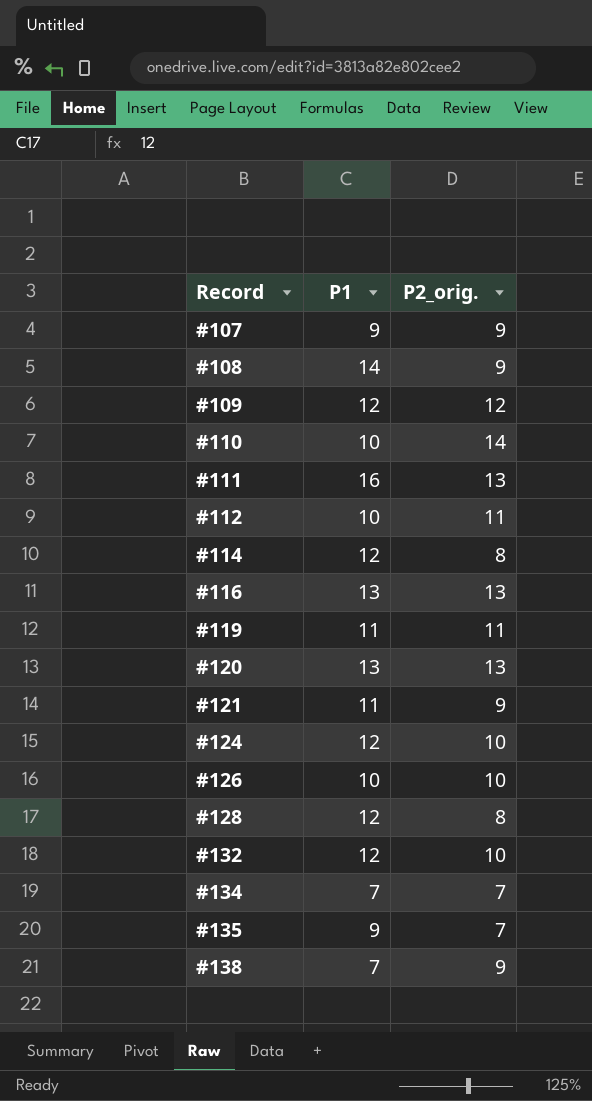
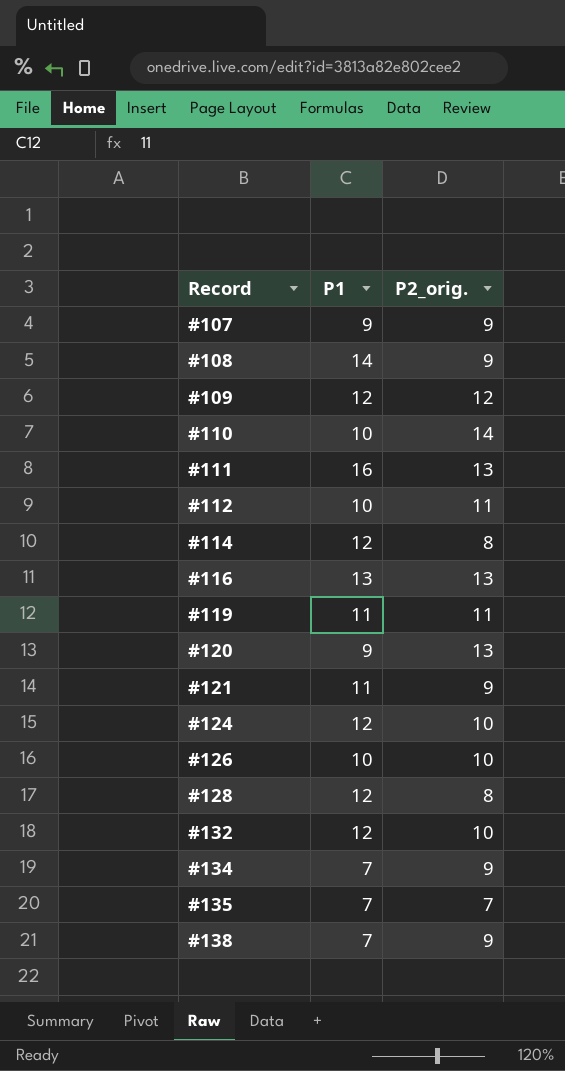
#120 | P1: 13 -> 9
#134 | P2_orig.: 7 -> 9
#135 | P1: 9 -> 7

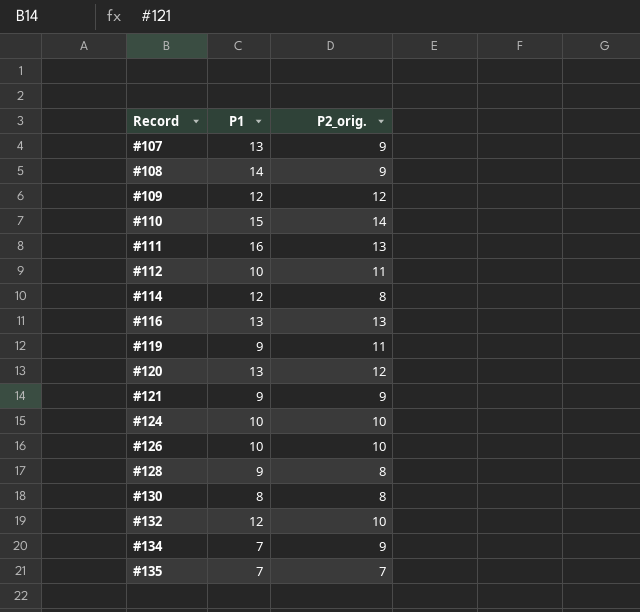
row #138: 7 | 9 -> none
#107 | P1: 9 -> 13
#110 | P1: 10 -> 15
#119 | P1: 11 -> 9
#120 | P1: 9 -> 13
#120 | P2_orig.: 13 -> 12
#121 | P1: 11 -> 9
#124 | P1: 12 -> 10
#128 | P1: 12 -> 9
row #130: none -> 8 | 8

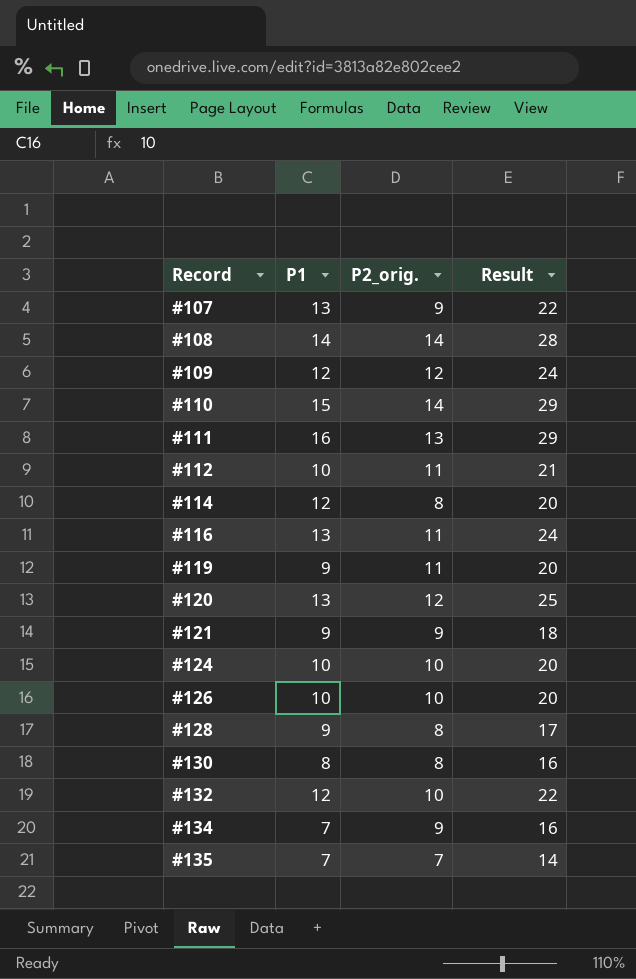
column Result | formula: none -> [P1] + [P2_orig.]
#108 | P2_orig.: 9 -> 14
#116 | P2_orig.: 13 -> 11

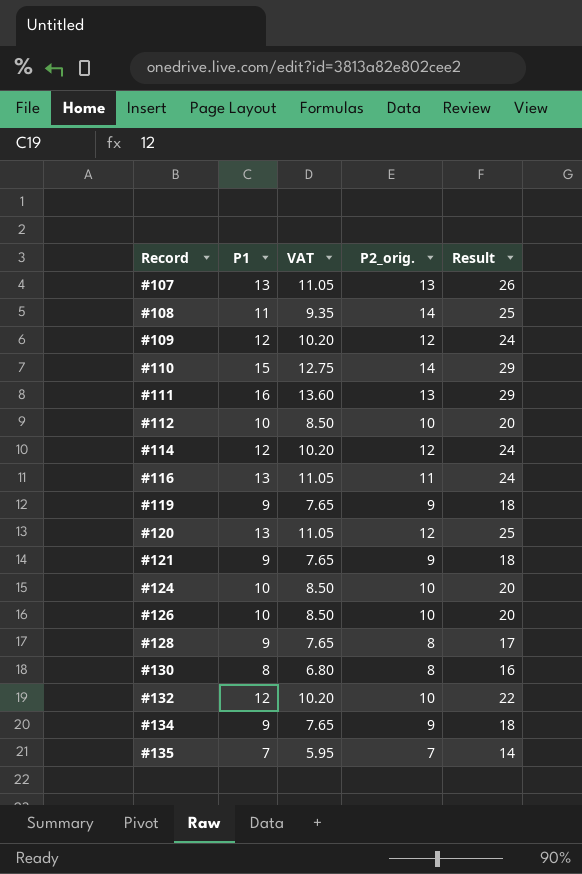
column VAT | formula: none -> [P1] * 0.85
#107 | P2_orig.: 9 -> 13
#107 | Result: 22 -> 26
#108 | P1: 14 -> 11
#108 | Result: 28 -> 25
#112 | P2_orig.: 11 -> 10
#112 | Result: 21 -> 20
#114 | P2_orig.: 8 -> 12
#114 | Result: 20 -> 24
#119 | P2_orig.: 11 -> 9
#119 | Result: 20 -> 18
#134 | P1: 7 -> 9
#134 | Result: 16 -> 18

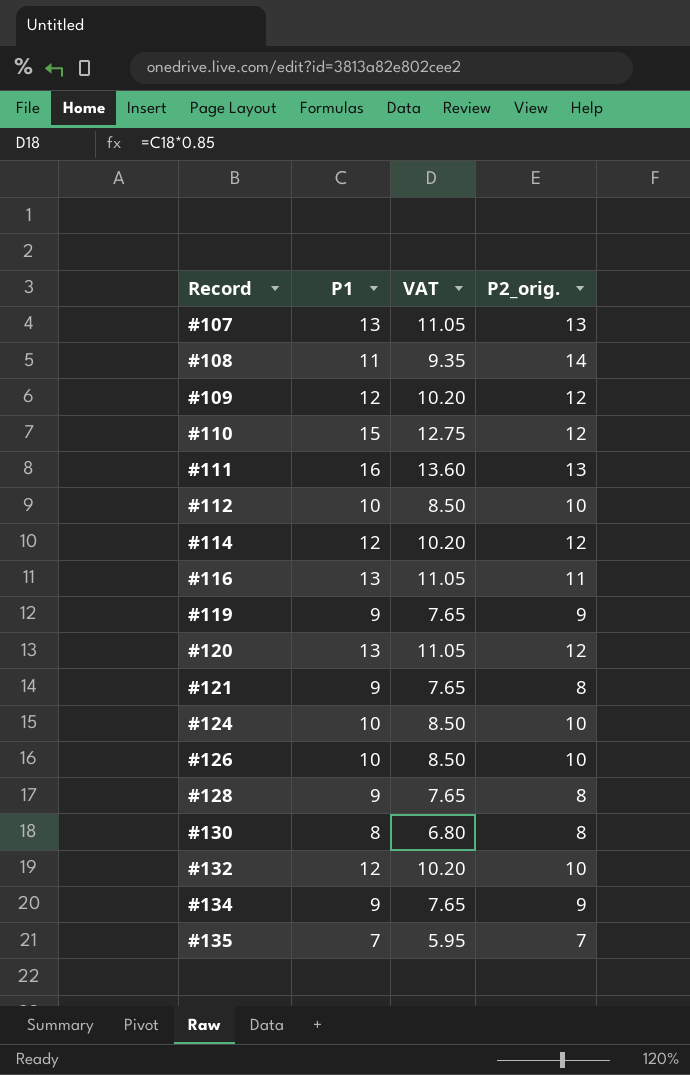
column Result | formula: [P1] + [P2_orig.] -> none
#110 | P2_orig.: 14 -> 12
#121 | P2_orig.: 9 -> 8

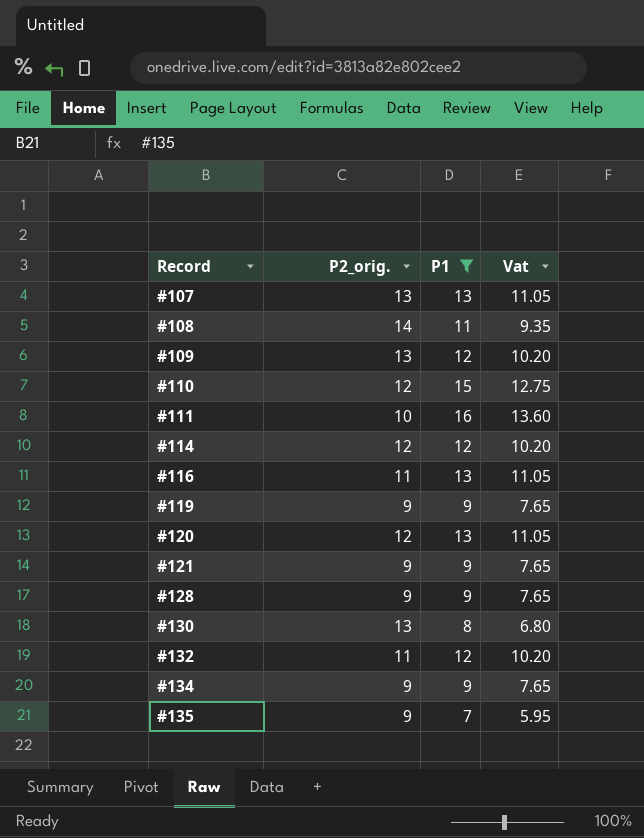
filter: none -> P1 != 10
column P2_orig. | position: 4 -> 2
column name: VAT -> Vat
#109 | P2_orig.: 12 -> 13
#111 | P2_orig.: 13 -> 10
#121 | P2_orig.: 8 -> 9
#128 | P2_orig.: 8 -> 9
#130 | P2_orig.: 8 -> 13
#132 | P2_orig.: 10 -> 11
#135 | P2_orig.: 7 -> 9

